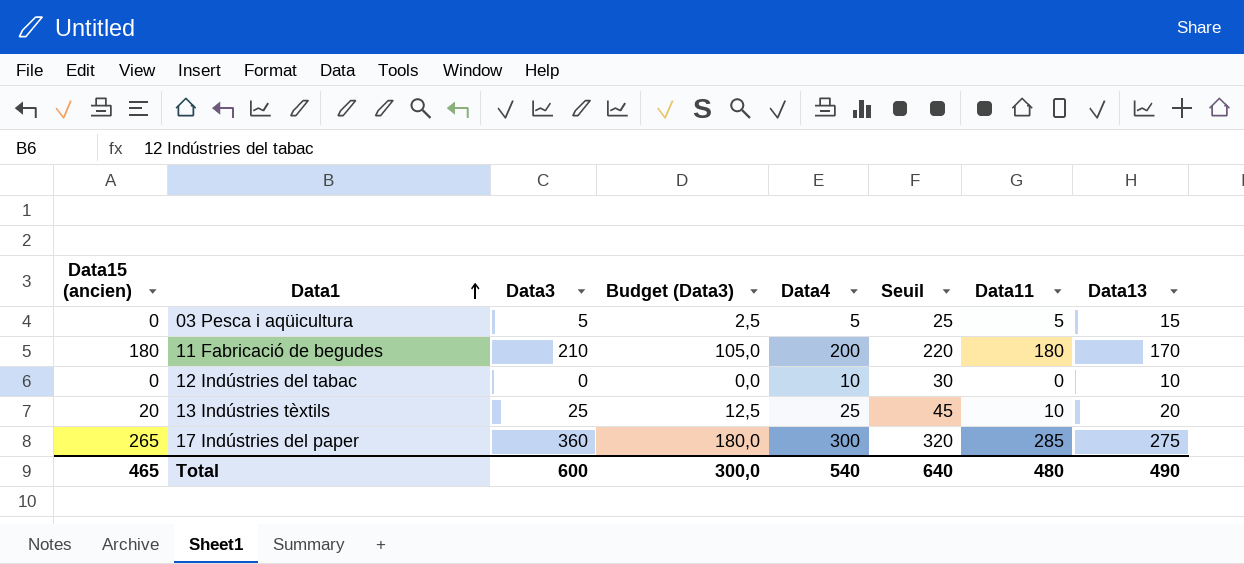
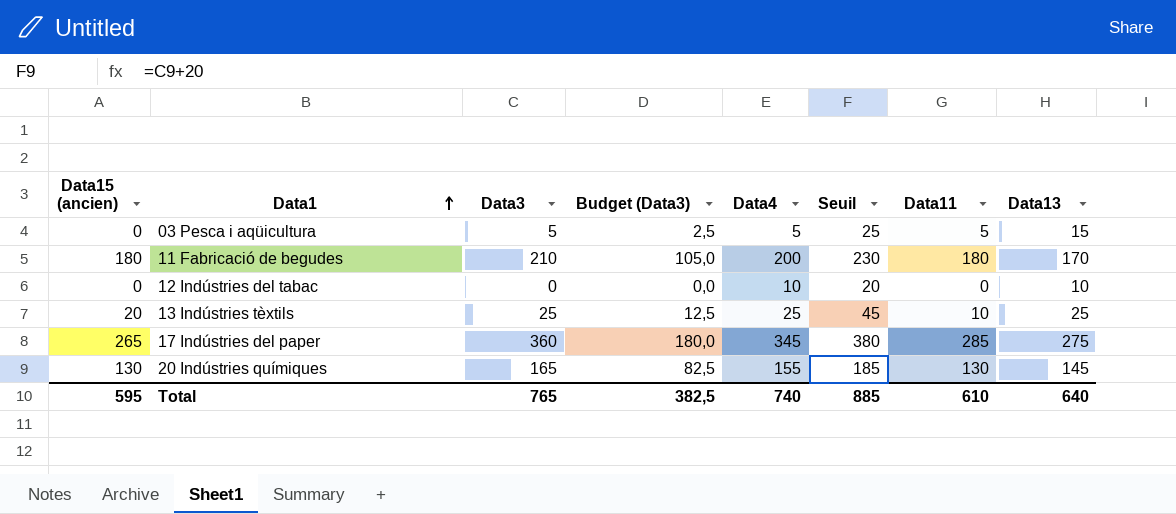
column Seuil | formula: [Data4] + 20 -> [Data3] + 20
13 Indústries tèxtils | Data13: 20 -> 25
17 Indústries del paper | Data4: 300 -> 345
row 20 Indústries químiques: none -> 130 | 165 | 82,5 | 155 | 185 | 130 | 145
Total | Data15 (ancien): 465 -> 595
Total | Data3: 600 -> 765
Total | Budget (Data3): 300,0 -> 382,5
Total | Data4: 540 -> 740
Total | Seuil: 640 -> 885
Total | Data11: 480 -> 610
Total | Data13: 490 -> 640

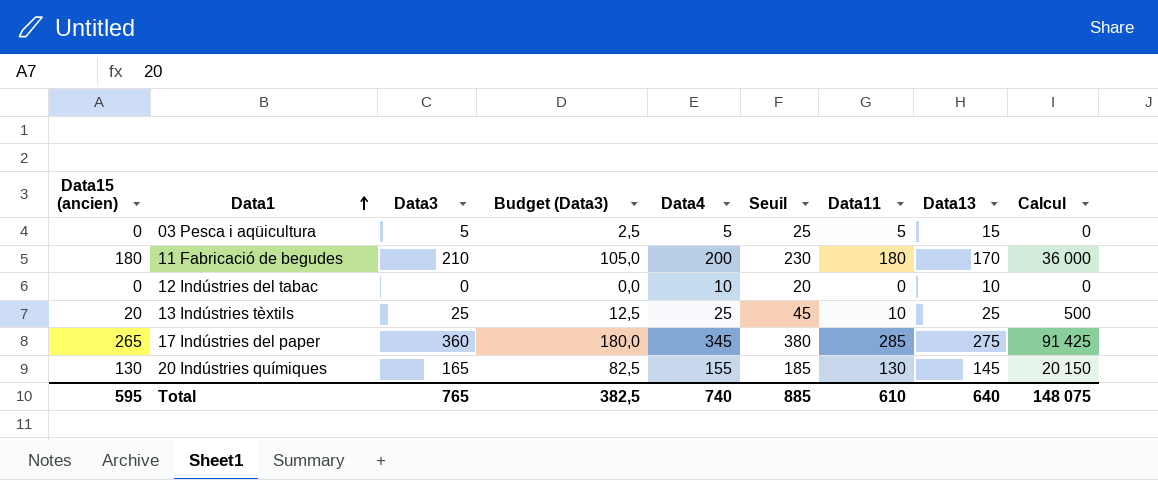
column Calcul | formula: none -> [Data15 (ancien)] * [Data4]

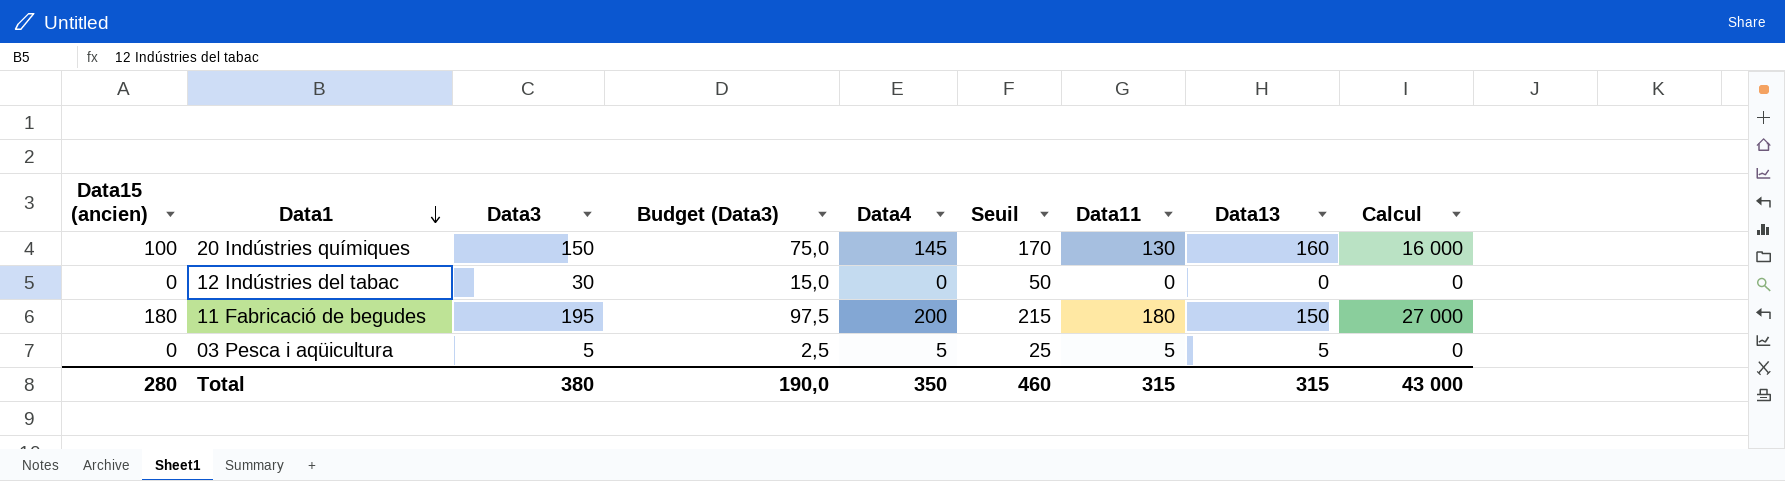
row order: Data1 ascending -> Data1 descending
column Calcul | formula: [Data15 (ancien)] * [Data4] -> [Data15 (ancien)] * [Data13]
row 13 Indústries tèxtils: 20 | 25 | 12,5 | 25 | 45 | 10 | 25 | 500 -> none
row 17 Indústries del paper: 265 | 360 | 180,0 | 345 | 380 | 285 | 275 | 91 425 -> none
20 Indústries químiques | Data15 (ancien): 130 -> 100
20 Indústries químiques | Data3: 165 -> 150
20 Indústries químiques | Budget (Data3): 82,5 -> 75,0
20 Indústries químiques | Data4: 155 -> 145
20 Indústries químiques | Seuil: 185 -> 170
20 Indústries químiques | Data13: 145 -> 160
12 Indústries del tabac | Data3: 0 -> 30
12 Indústries del tabac | Budget (Data3): 0,0 -> 15,0
12 Indústries del tabac | Data4: 10 -> 0
12 Indústries del tabac | Seuil: 20 -> 50
12 Indústries del tabac | Data13: 10 -> 0
11 Fabricació de begudes | Data3: 210 -> 195
11 Fabricació de begudes | Budget (Data3): 105,0 -> 97,5
11 Fabricació de begudes | Seuil: 230 -> 215
11 Fabricació de begudes | Data13: 170 -> 150
03 Pesca i aqüicultura | Data13: 15 -> 5
Total | Data15 (ancien): 595 -> 280
Total | Data3: 765 -> 380
Total | Budget (Data3): 382,5 -> 190,0
Total | Data4: 740 -> 350
Total | Seuil: 885 -> 460
Total | Data11: 610 -> 315
Total | Data13: 640 -> 315
Total | Calcul: 148 075 -> 43 000

